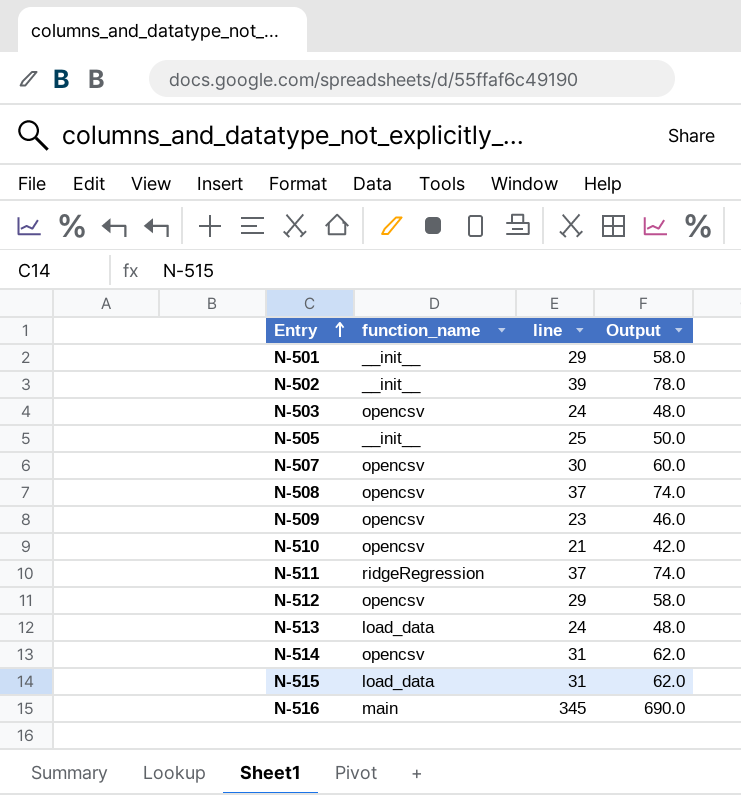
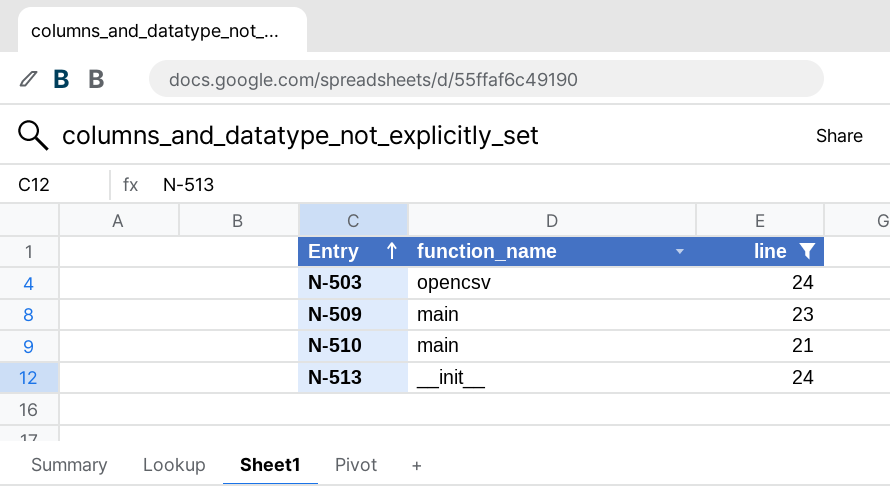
filter: none -> line <= 24
column Output | formula: [line] * 2 -> none
N-509 | function_name: opencsv -> main
N-510 | function_name: opencsv -> main
N-513 | function_name: load_data -> __init__

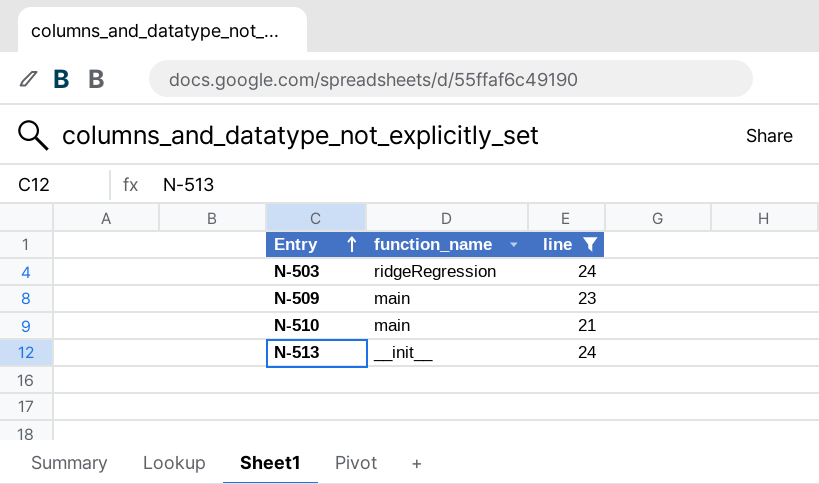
N-503 | function_name: opencsv -> ridgeRegression

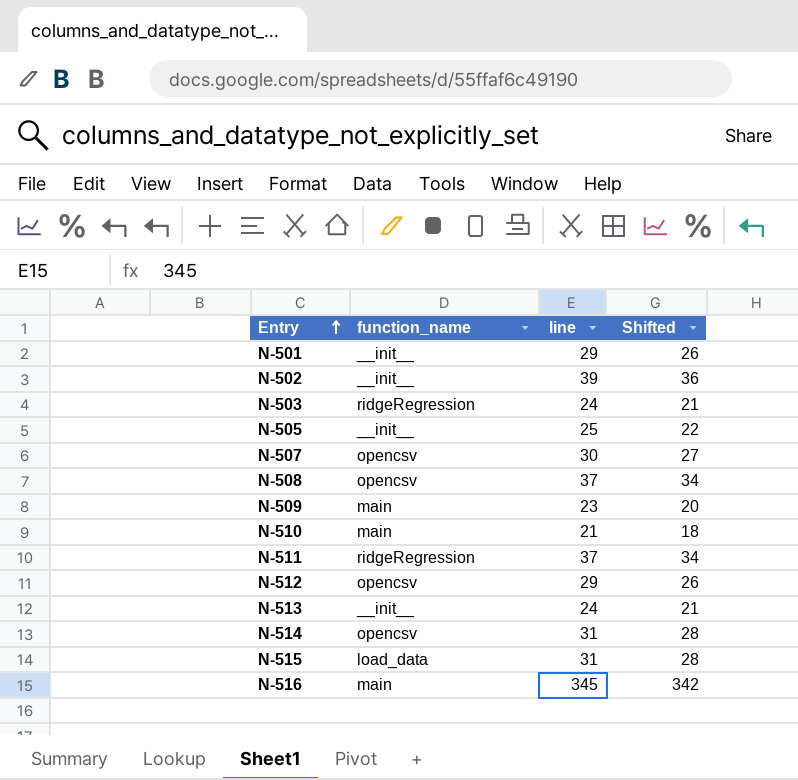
filter: line <= 24 -> none
column Shifted | formula: none -> [line] - 3

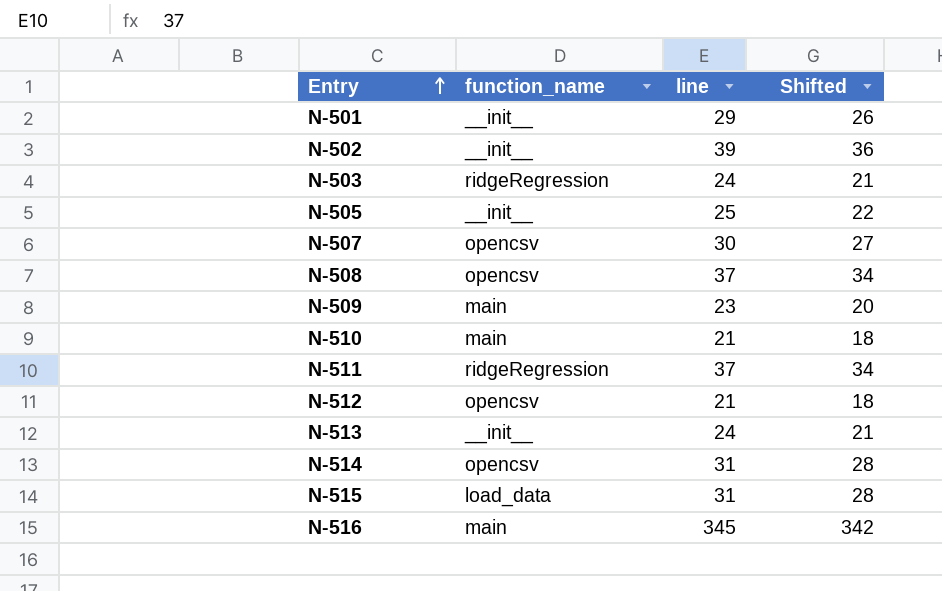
N-512 | line: 29 -> 21
N-512 | Shifted: 26 -> 18

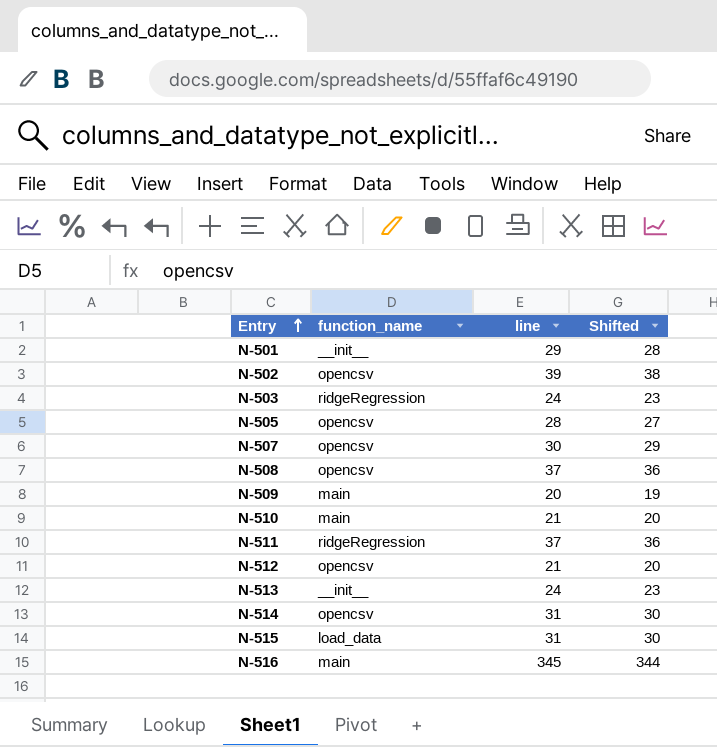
column Shifted | formula: [line] - 3 -> [line] - 1
N-502 | function_name: __init__ -> opencsv
N-505 | function_name: __init__ -> opencsv
N-505 | line: 25 -> 28
N-509 | line: 23 -> 20

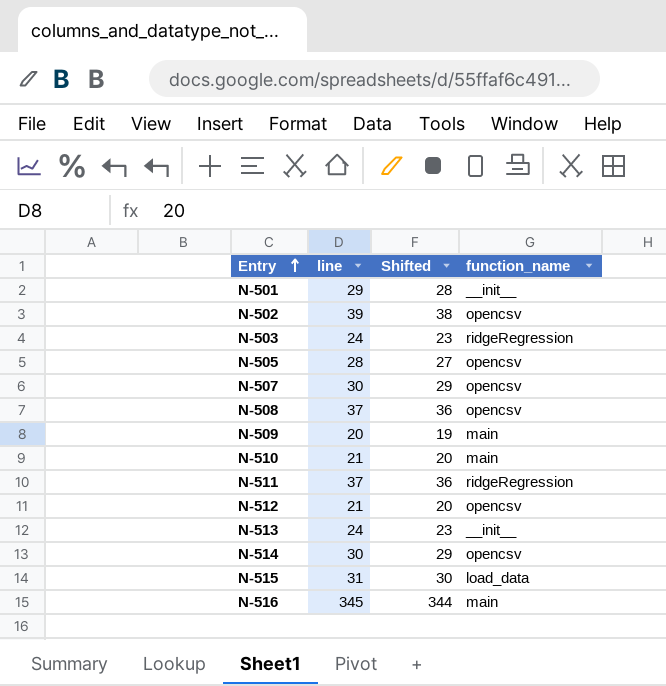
column function_name | position: 2 -> 4
N-514 | line: 31 -> 30
N-514 | Shifted: 30 -> 29

